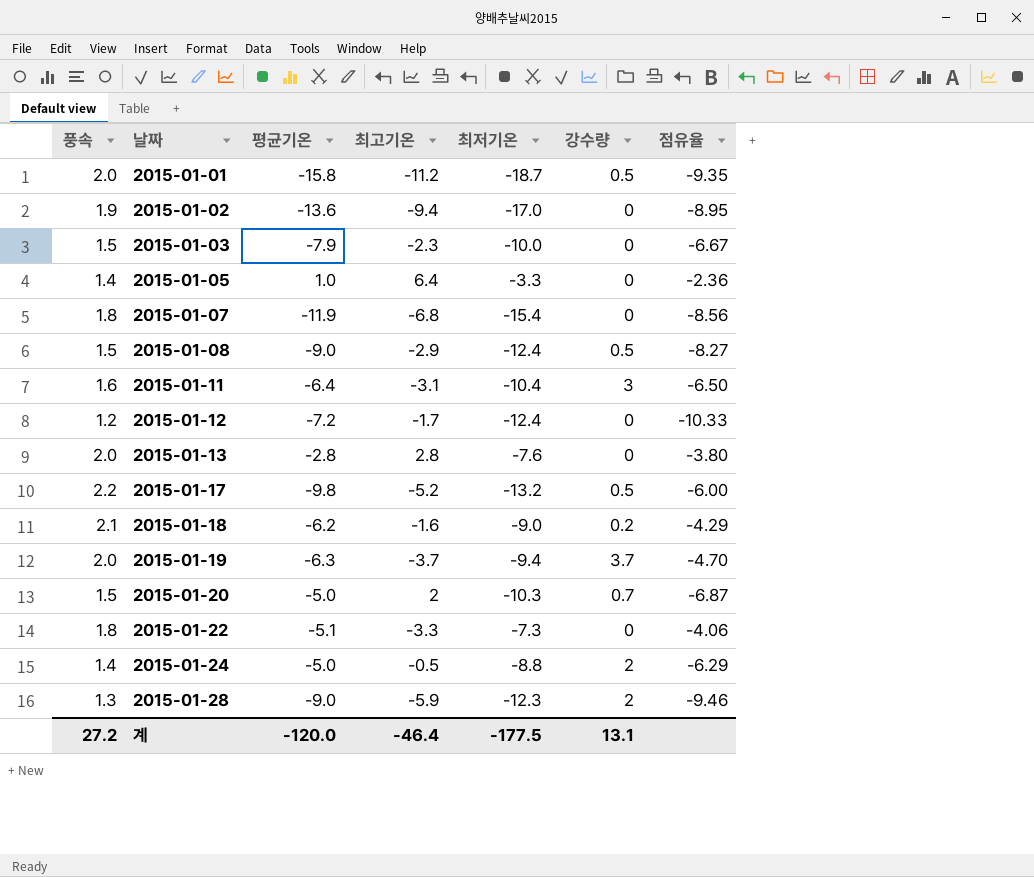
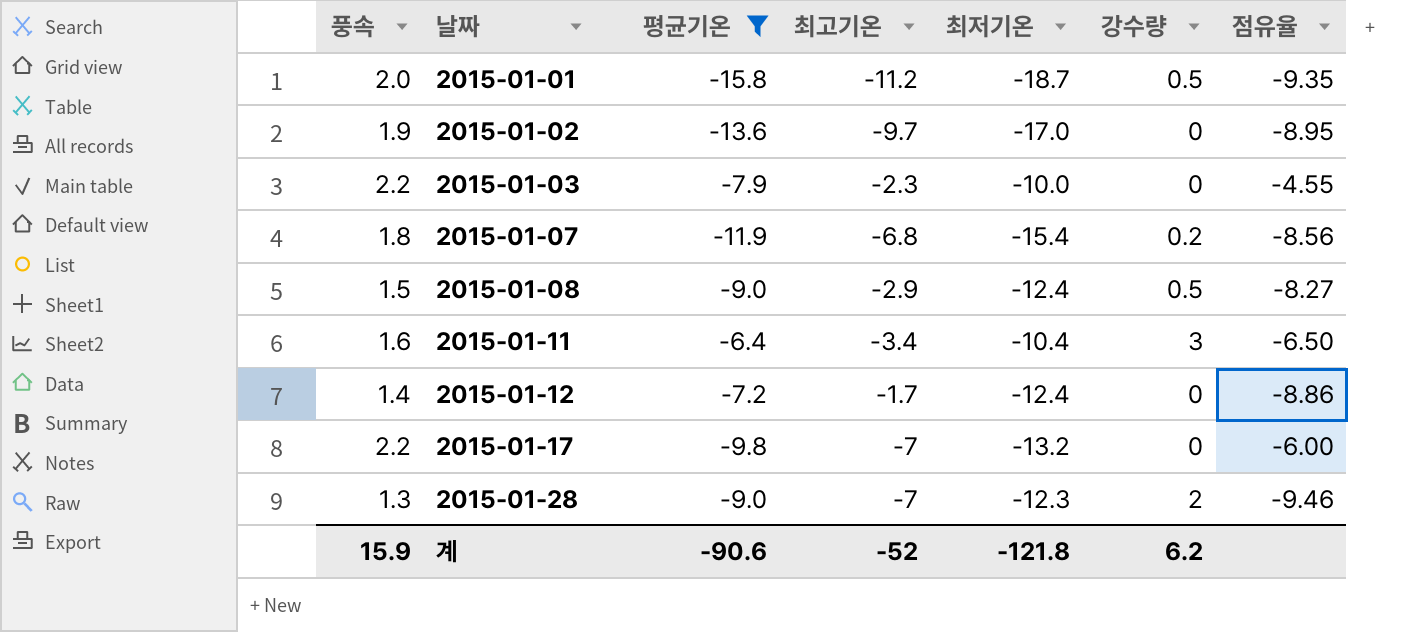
filter: none -> 평균기온 <= -6.4
2015-01-02 | 최고기온: -9.4 -> -9.7
2015-01-03 | 풍속: 1.5 -> 2.2
2015-01-03 | 점유율: -6.67 -> -4.55
2015-01-07 | 강수량: 0 -> 0.2
2015-01-11 | 최고기온: -3.1 -> -3.4
2015-01-12 | 풍속: 1.2 -> 1.4
2015-01-12 | 점유율: -10.33 -> -8.86
2015-01-17 | 최고기온: -5.2 -> -7
2015-01-17 | 강수량: 0.5 -> 0
2015-01-28 | 최고기온: -5.9 -> -7
계 | 풍속: 27.2 -> 15.9
계 | 평균기온: -120.0 -> -90.6
계 | 최고기온: -46.4 -> -52
계 | 최저기온: -177.5 -> -121.8
계 | 강수량: 13.1 -> 6.2

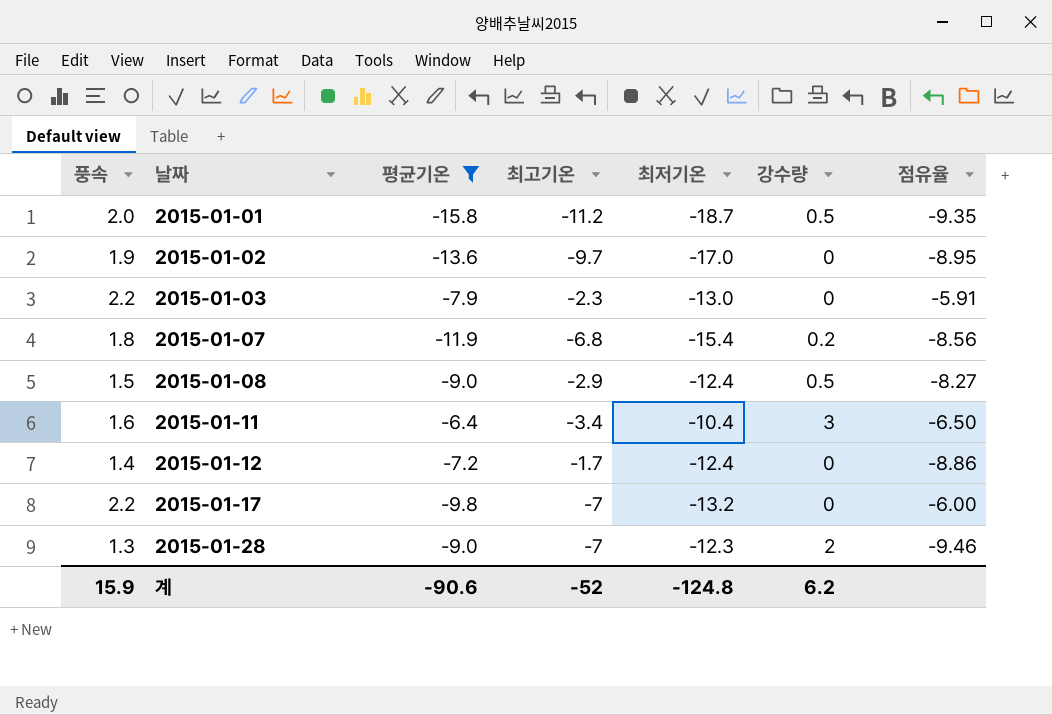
2015-01-03 | 최저기온: -10.0 -> -13.0
2015-01-03 | 점유율: -4.55 -> -5.91
계 | 최저기온: -121.8 -> -124.8

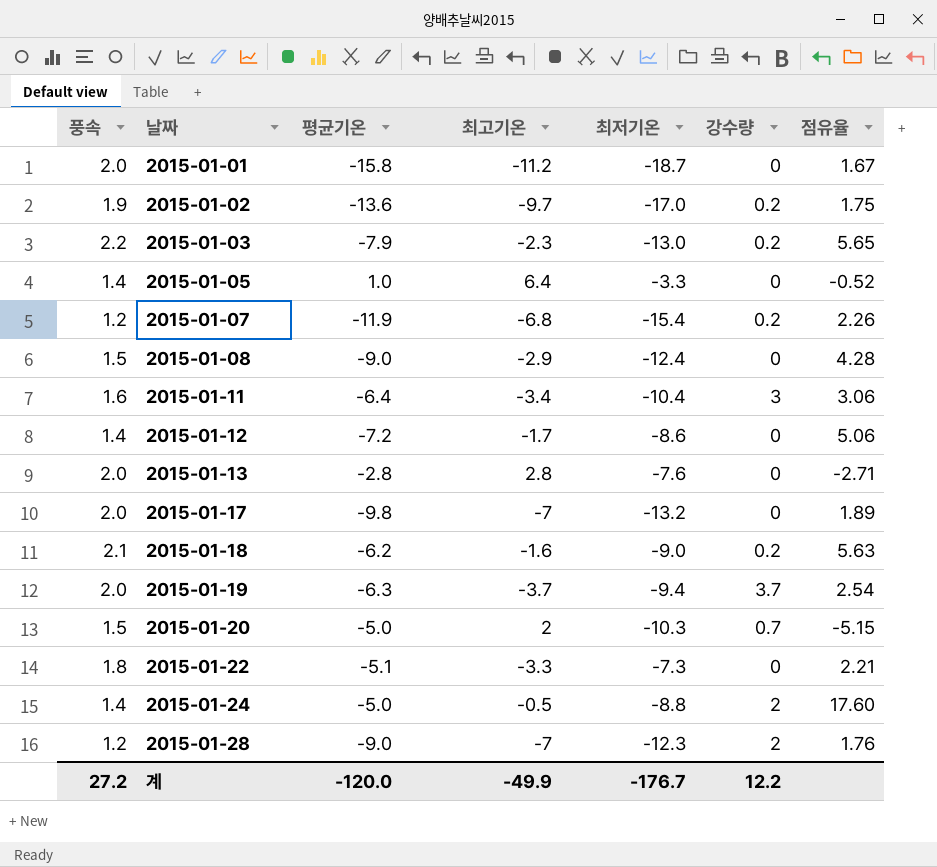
filter: 평균기온 <= -6.4 -> none
column 점유율 | formula: [최저기온] / [풍속] -> [최저기온] / [최고기온]
2015-01-01 | 강수량: 0.5 -> 0
2015-01-02 | 강수량: 0 -> 0.2
2015-01-03 | 강수량: 0 -> 0.2
2015-01-07 | 풍속: 1.8 -> 1.2
2015-01-08 | 강수량: 0.5 -> 0
2015-01-12 | 최저기온: -12.4 -> -8.6
2015-01-17 | 풍속: 2.2 -> 2.0
2015-01-28 | 풍속: 1.3 -> 1.2
계 | 풍속: 15.9 -> 27.2
계 | 평균기온: -90.6 -> -120.0
계 | 최고기온: -52 -> -49.9
계 | 최저기온: -124.8 -> -176.7
계 | 강수량: 6.2 -> 12.2

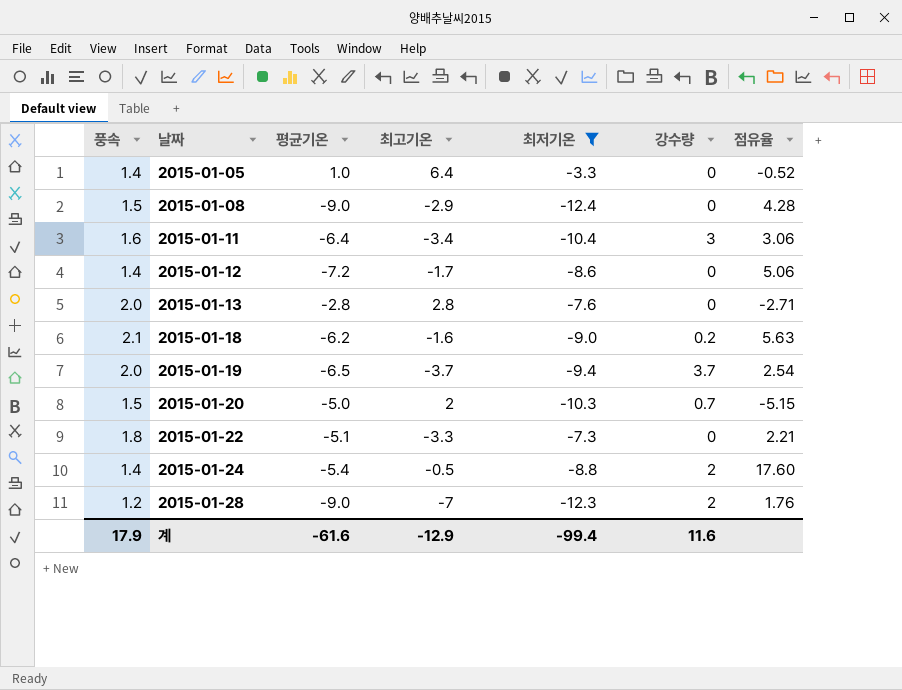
filter: none -> 최저기온 >= -12.4
2015-01-19 | 평균기온: -6.3 -> -6.5
2015-01-24 | 평균기온: -5.0 -> -5.4
계 | 풍속: 27.2 -> 17.9
계 | 평균기온: -120.0 -> -61.6
계 | 최고기온: -49.9 -> -12.9
계 | 최저기온: -176.7 -> -99.4
계 | 강수량: 12.2 -> 11.6

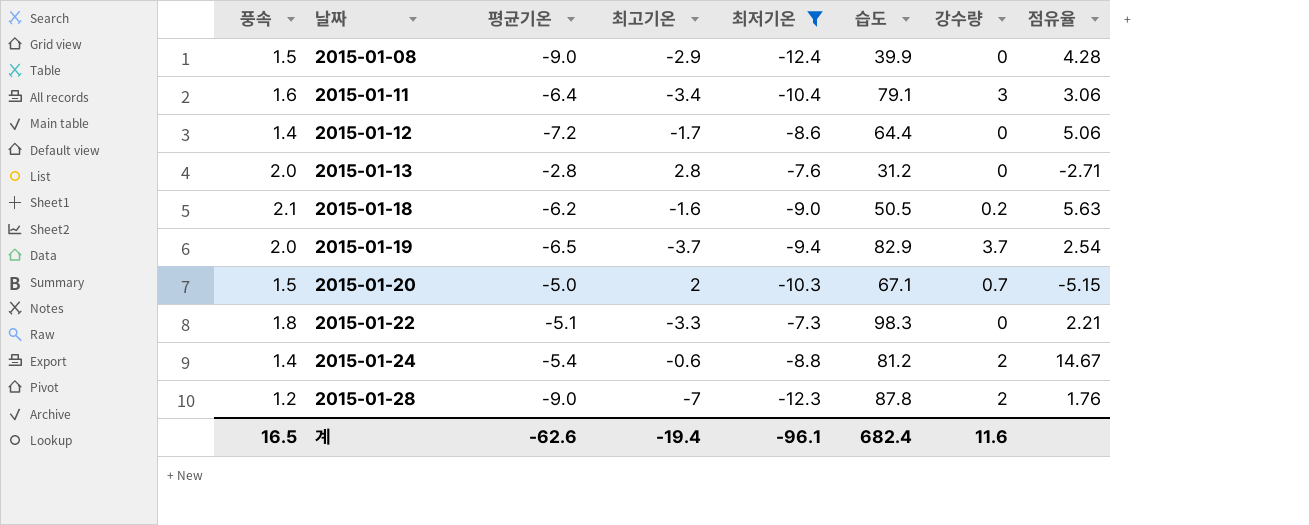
column 습도 | position: none -> 6
row 2015-01-05: 1.4 | 1.0 | 6.4 | -3.3 | 0 | -0.52 -> none
2015-01-24 | 최고기온: -0.5 -> -0.6
2015-01-24 | 점유율: 17.60 -> 14.67
계 | 풍속: 17.9 -> 16.5
계 | 평균기온: -61.6 -> -62.6
계 | 최고기온: -12.9 -> -19.4
계 | 최저기온: -99.4 -> -96.1

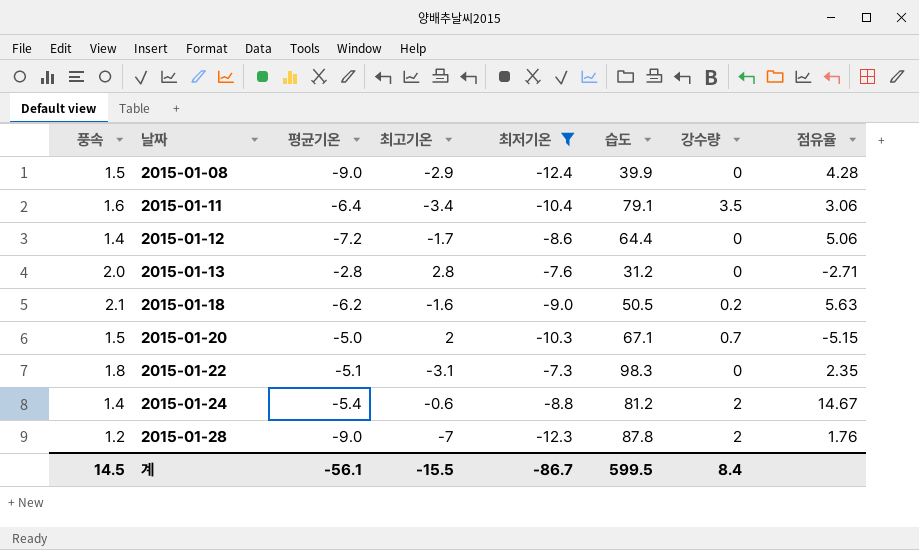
row 2015-01-19: 2.0 | -6.5 | -3.7 | -9.4 | 82.9 | 3.7 | 2.54 -> none
2015-01-11 | 강수량: 3 -> 3.5
2015-01-22 | 최고기온: -3.3 -> -3.1
2015-01-22 | 점유율: 2.21 -> 2.35
계 | 풍속: 16.5 -> 14.5
계 | 평균기온: -62.6 -> -56.1
계 | 최고기온: -19.4 -> -15.5
계 | 최저기온: -96.1 -> -86.7
계 | 습도: 682.4 -> 599.5
계 | 강수량: 11.6 -> 8.4

